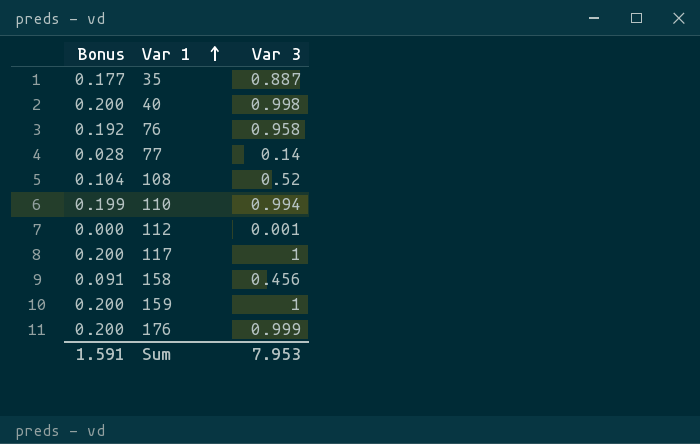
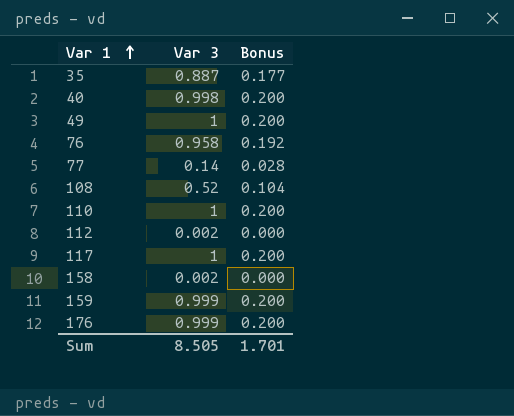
column Bonus | position: 1 -> 3
row 49: none -> 1 | 0.200
110 | Var 3: 0.994 -> 1
110 | Bonus: 0.199 -> 0.200
112 | Var 3: 0.001 -> 0.002
158 | Var 3: 0.456 -> 0.002
158 | Bonus: 0.091 -> 0.000
159 | Var 3: 1 -> 0.999
Sum | Var 3: 7.953 -> 8.505
Sum | Bonus: 1.591 -> 1.701

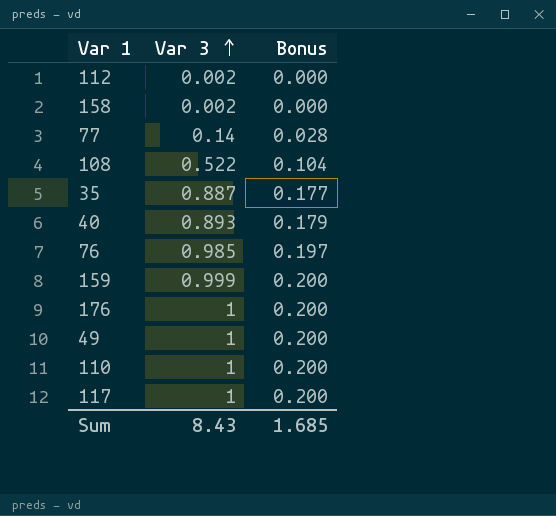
row order: Var 1 ascending -> Var 3 ascending
108 | Var 3: 0.52 -> 0.522
40 | Var 3: 0.998 -> 0.893
40 | Bonus: 0.200 -> 0.179
76 | Var 3: 0.958 -> 0.985
76 | Bonus: 0.192 -> 0.197
176 | Var 3: 0.999 -> 1
Sum | Var 3: 8.505 -> 8.43
Sum | Bonus: 1.701 -> 1.685

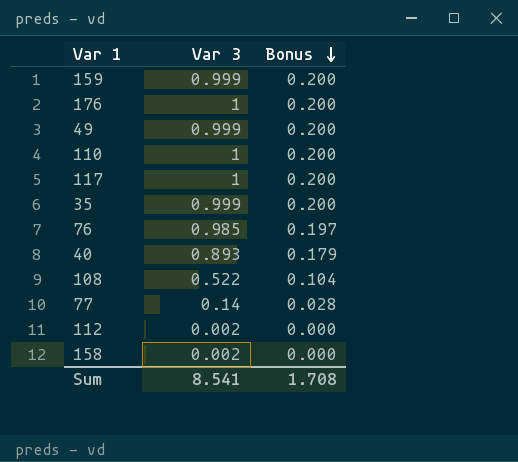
row order: Var 3 ascending -> Bonus descending
49 | Var 3: 1 -> 0.999
35 | Var 3: 0.887 -> 0.999
35 | Bonus: 0.177 -> 0.200
Sum | Var 3: 8.43 -> 8.541
Sum | Bonus: 1.685 -> 1.708

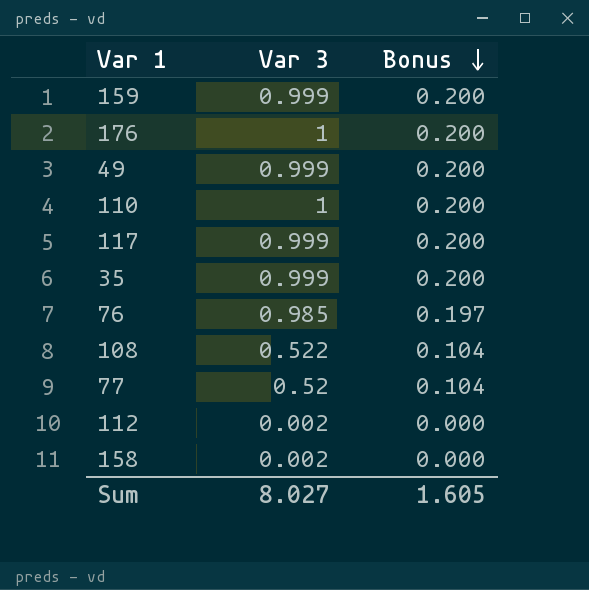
row 40: 0.893 | 0.179 -> none
117 | Var 3: 1 -> 0.999
77 | Var 3: 0.14 -> 0.52
77 | Bonus: 0.028 -> 0.104
Sum | Var 3: 8.541 -> 8.027
Sum | Bonus: 1.708 -> 1.605

